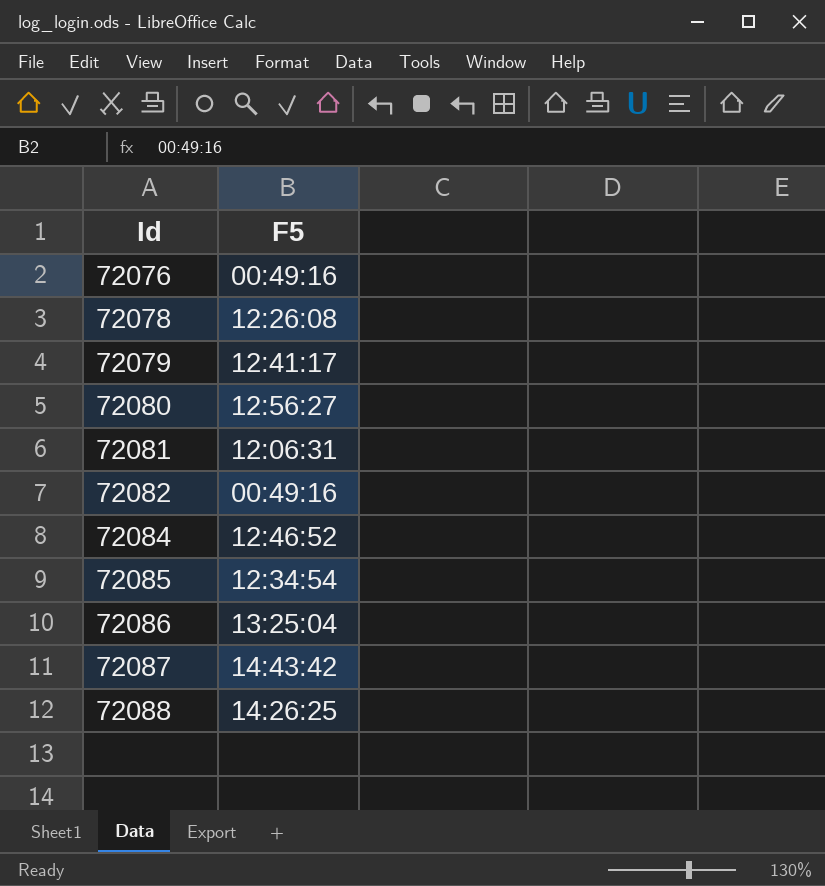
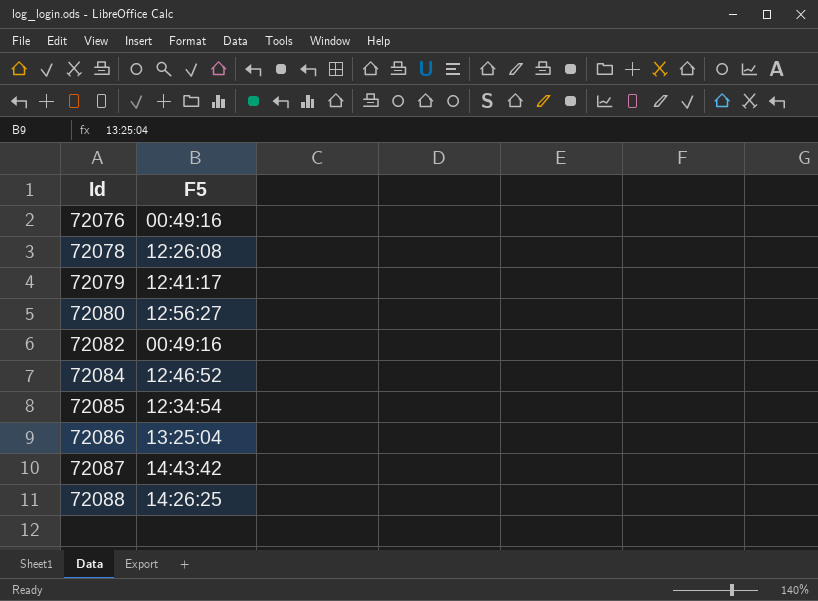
row 72081: 12:06:31 -> none

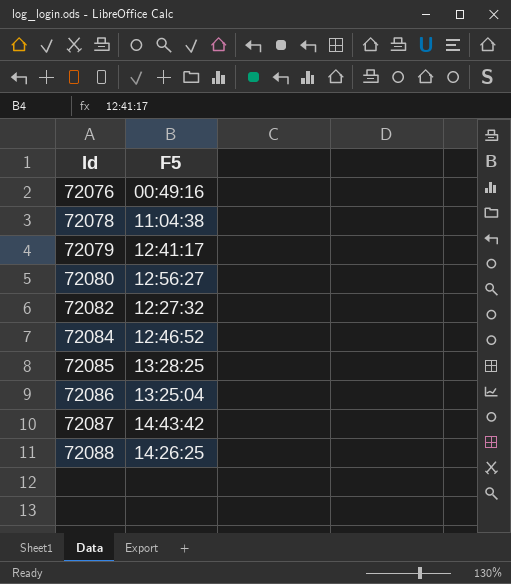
72078 | F5: 12:26:08 -> 11:04:38
72082 | F5: 00:49:16 -> 12:27:32
72085 | F5: 12:34:54 -> 13:28:25

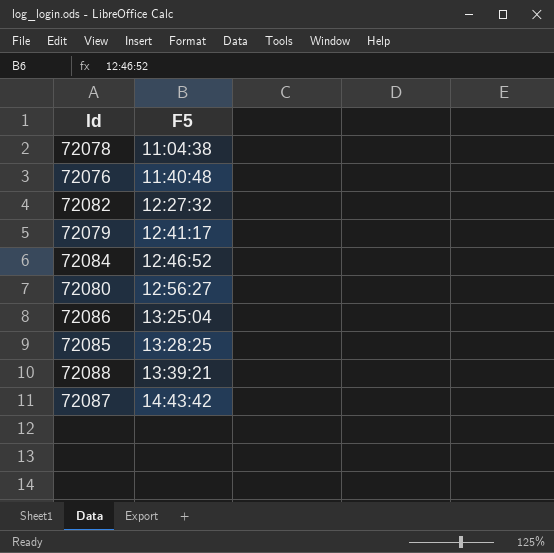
row order: Id ascending -> F5 ascending
72076 | F5: 00:49:16 -> 11:40:48
72088 | F5: 14:26:25 -> 13:39:21

